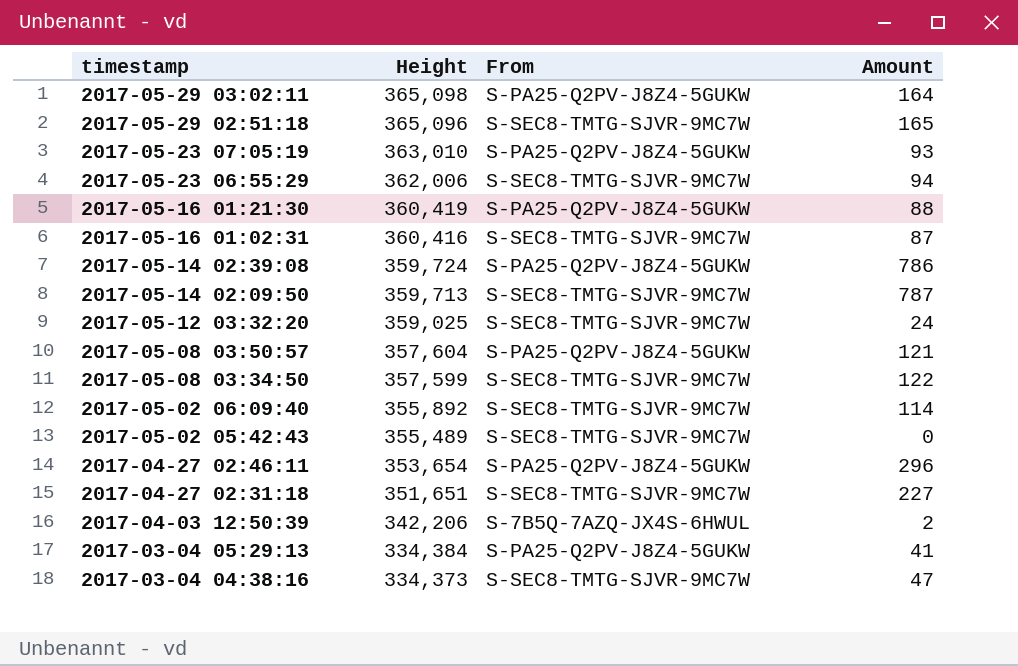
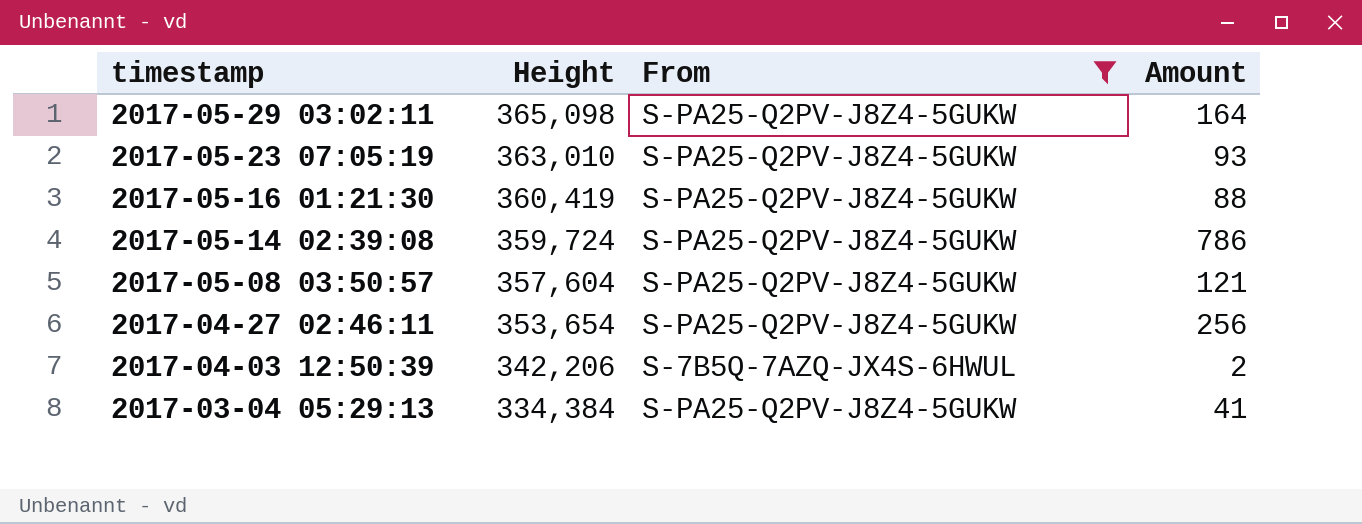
filter: none -> From != S-SEC8-TMTG-SJVR-9MC7W
2017-04-27 02:46:11 | Amount: 296 -> 256

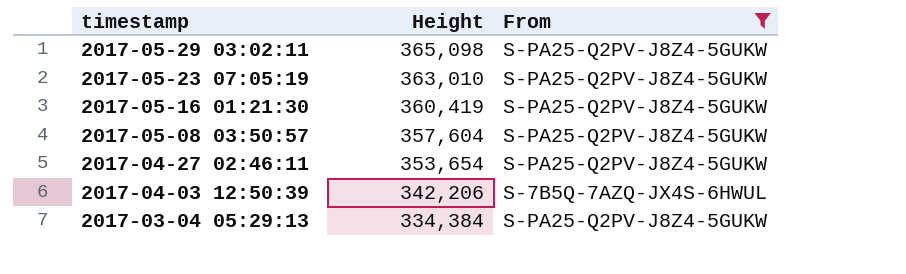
column Amount | position: 4 -> none
row 2017-05-14 02:39:08: 359,724 | S-PA25-Q2PV-J8Z4-5GUKW | 786 -> none

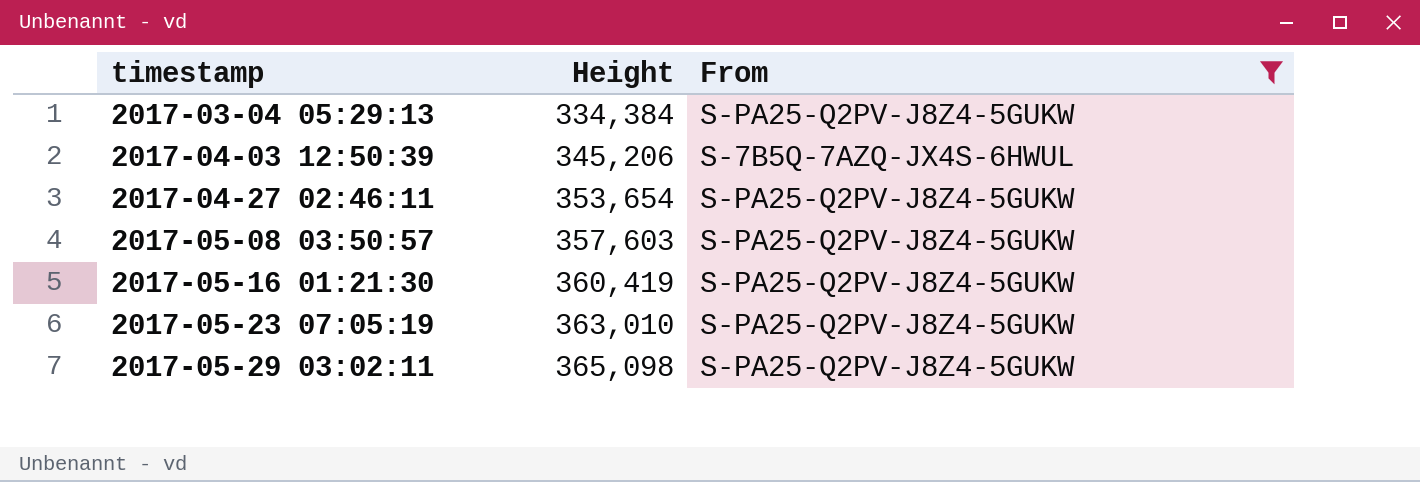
row order: timestamp descending -> timestamp ascending
2017-04-03 12:50:39 | Height: 342,206 -> 345,206
2017-05-08 03:50:57 | Height: 357,604 -> 357,603

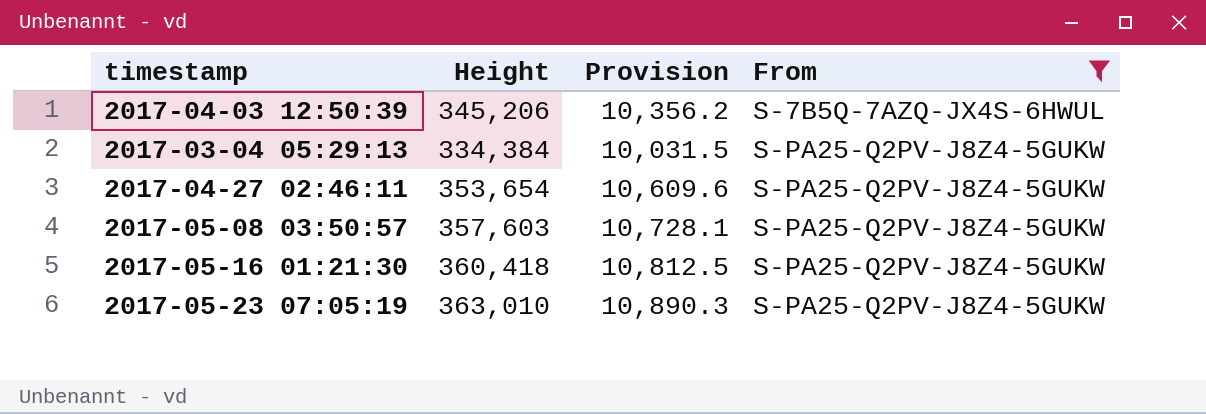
row order: timestamp ascending -> From ascending
column Provision | formula: none -> [Height] * 0.03
row 2017-05-29 03:02:11: 365,098 | S-PA25-Q2PV-J8Z4-5GUKW -> none
2017-05-16 01:21:30 | Height: 360,419 -> 360,418

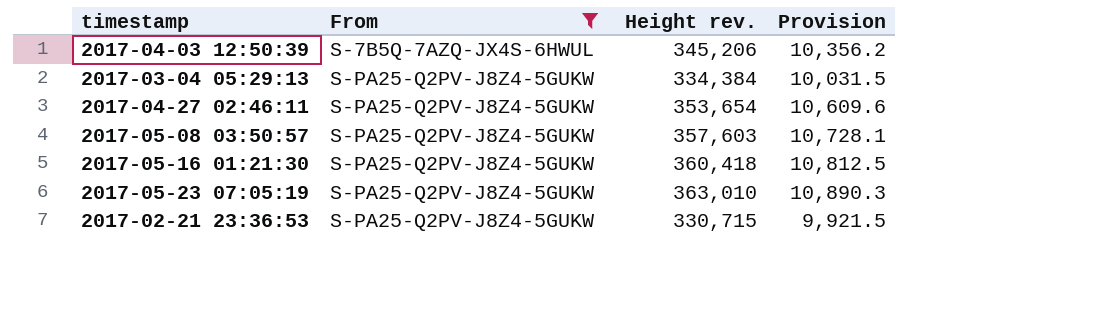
column From | position: 4 -> 2
column name: Height -> Height rev.
row 2017-02-21 23:36:53: none -> S-PA25-Q2PV-J8Z4-5GUKW | 330,715 | 9,921.5

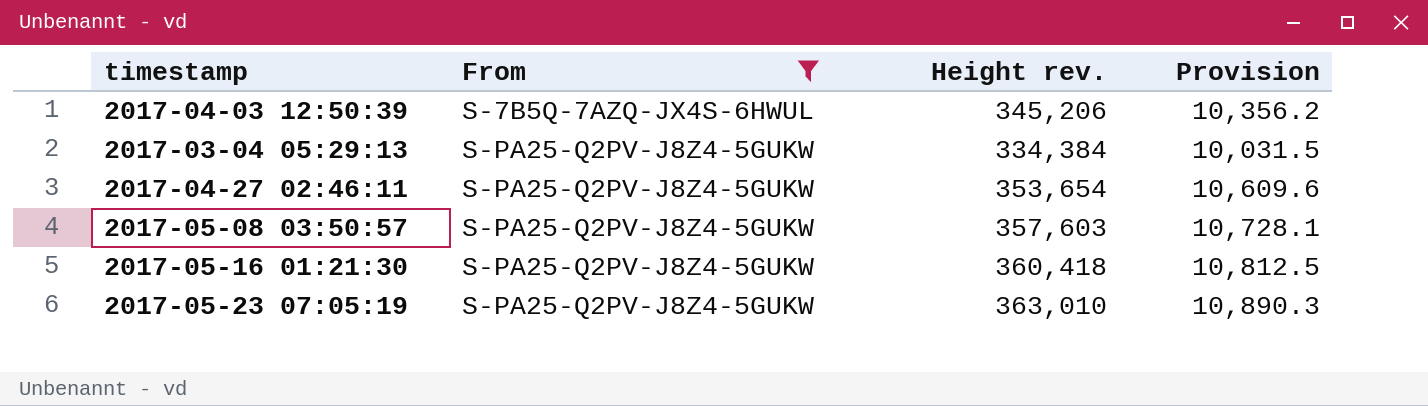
row 2017-02-21 23:36:53: S-PA25-Q2PV-J8Z4-5GUKW | 330,715 | 9,921.5 -> none

